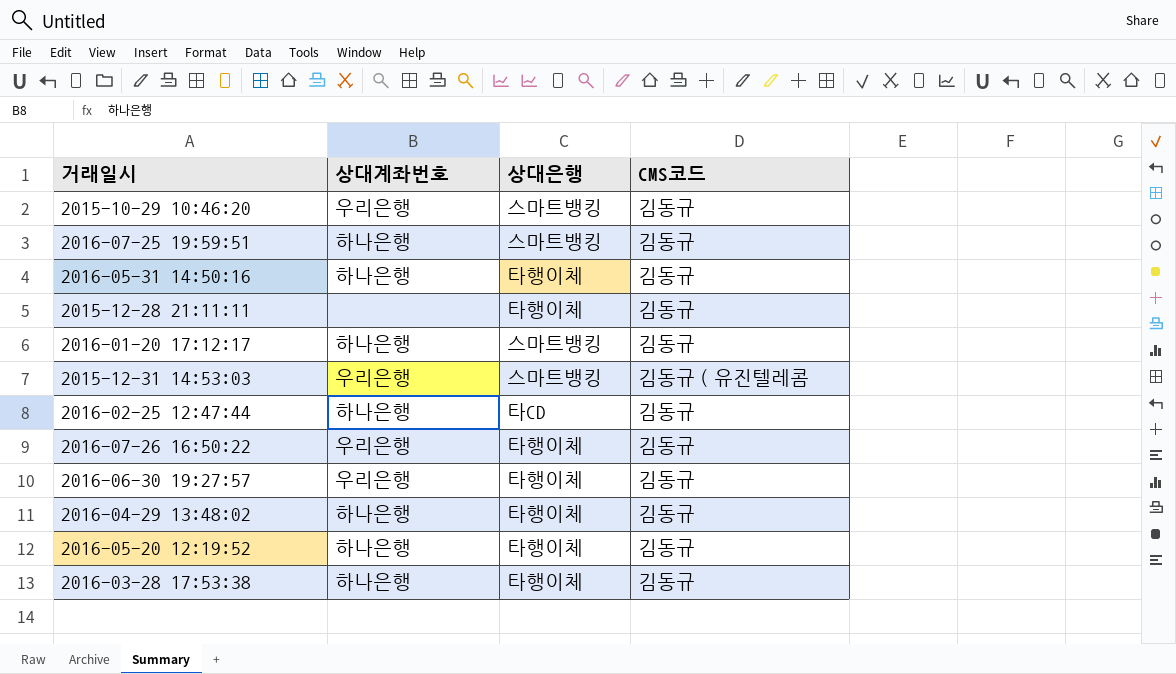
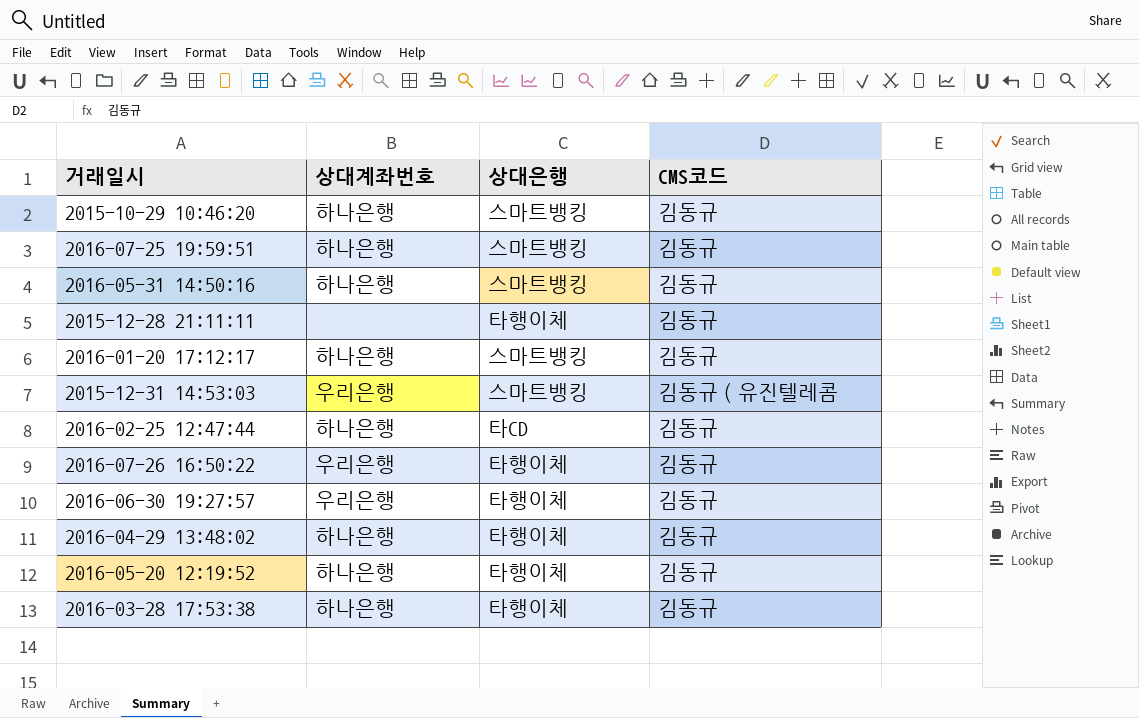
2015-10-29 10:46:20 | 상대계좌번호: 우리은행 -> 하나은행
2016-05-31 14:50:16 | 상대은행: 타행이체 -> 스마트뱅킹

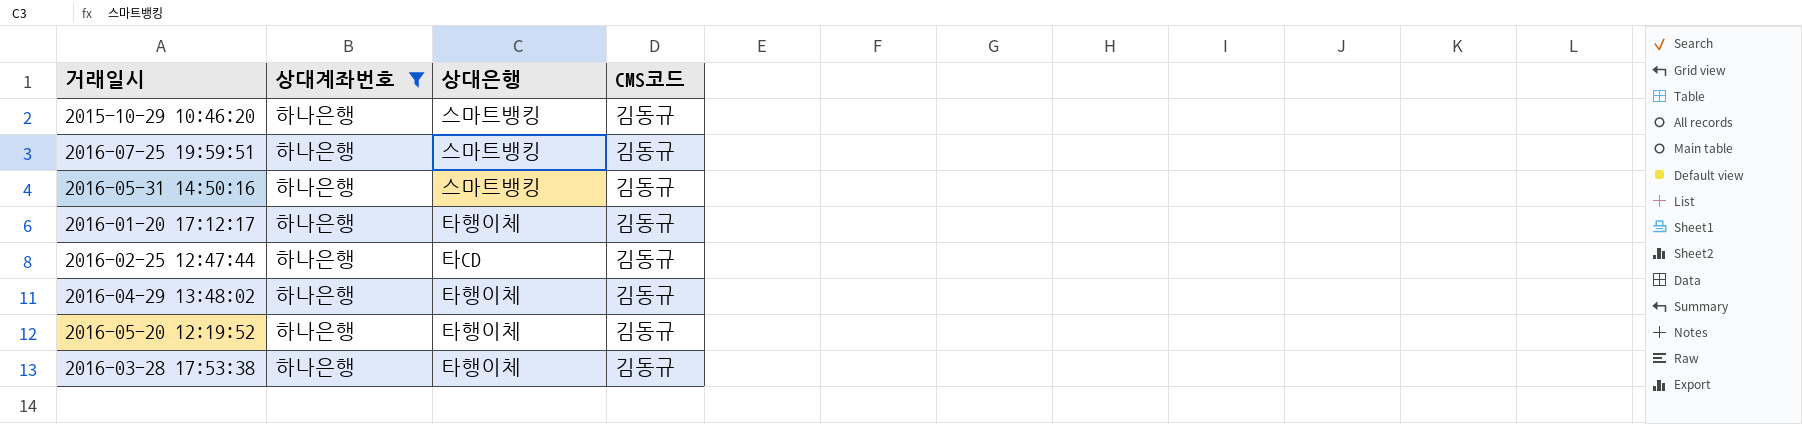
filter: none -> 상대계좌번호 = 하나은행
2016-01-20 17:12:17 | 상대은행: 스마트뱅킹 -> 타행이체

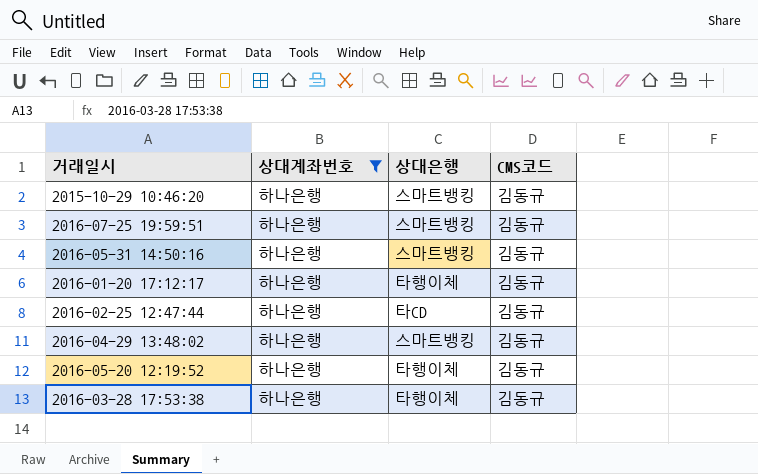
2016-04-29 13:48:02 | 상대은행: 타행이체 -> 스마트뱅킹

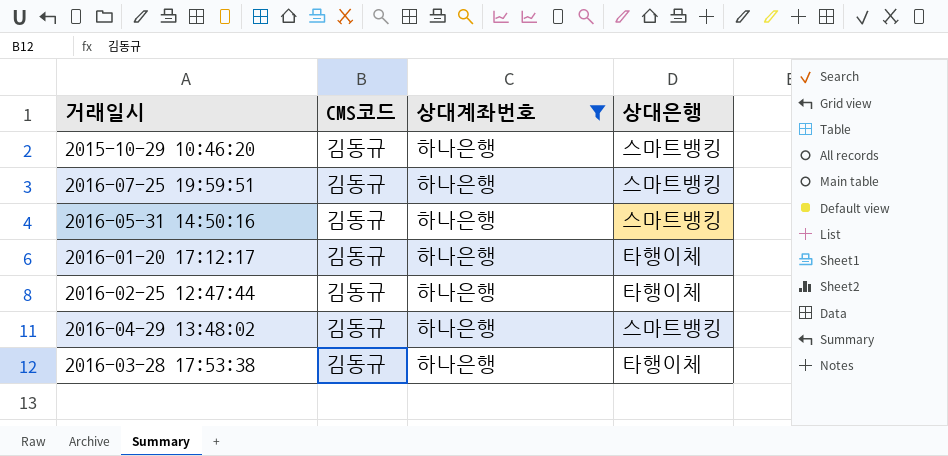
column CMS코드 | position: 4 -> 2
row 2016-05-20 12:19:52: 하나은행 | 타행이체 | 김동규 -> none
2016-02-25 12:47:44 | 상대은행: 타CD -> 타행이체

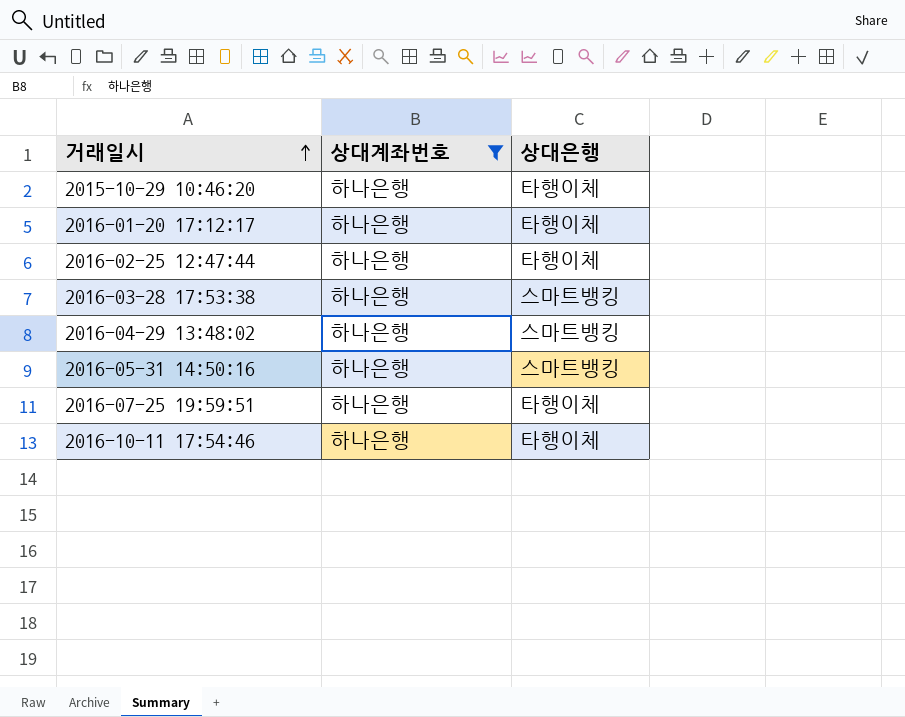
row order: none -> 거래일시 ascending
column CMS코드 | position: 2 -> none
2015-10-29 10:46:20 | 상대은행: 스마트뱅킹 -> 타행이체
2016-03-28 17:53:38 | 상대은행: 타행이체 -> 스마트뱅킹
2016-07-25 19:59:51 | 상대은행: 스마트뱅킹 -> 타행이체
row 2016-10-11 17:54:46: none -> 하나은행 | 타행이체

